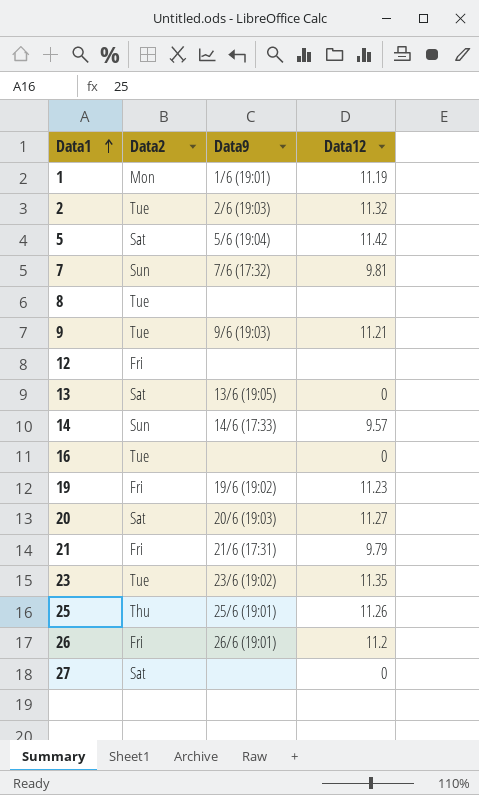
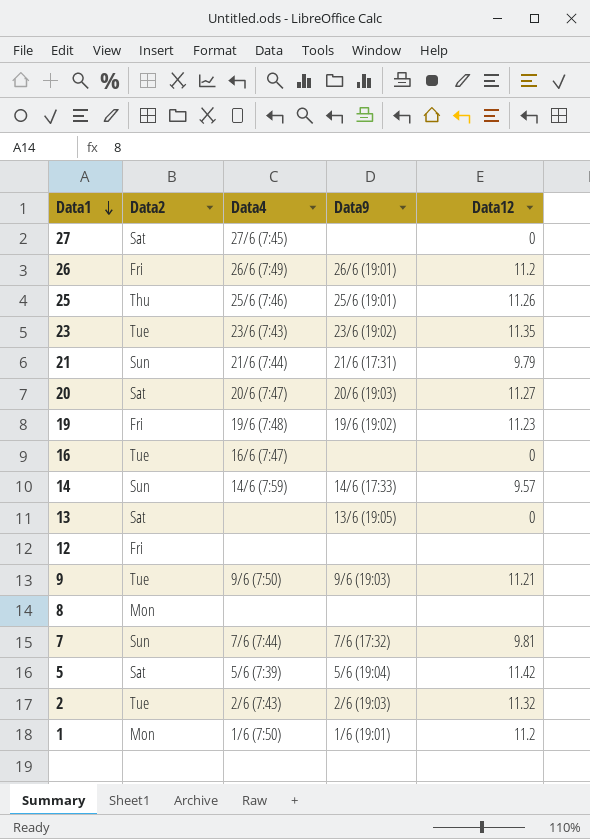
row order: Data1 ascending -> Data1 descending
column Data4 | position: none -> 3
21 | Data2: Fri -> Sun
8 | Data2: Tue -> Mon
1 | Data12: 11.19 -> 11.2

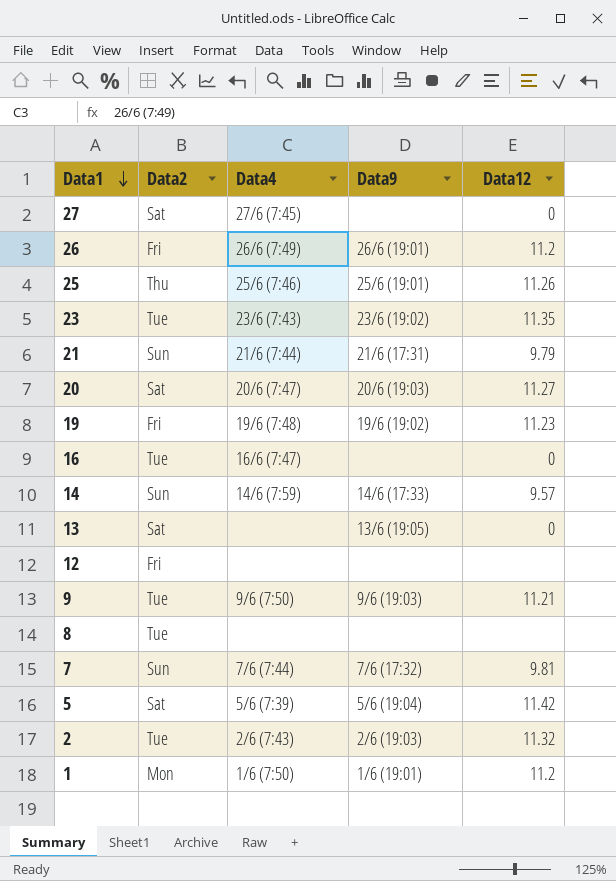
8 | Data2: Mon -> Tue

